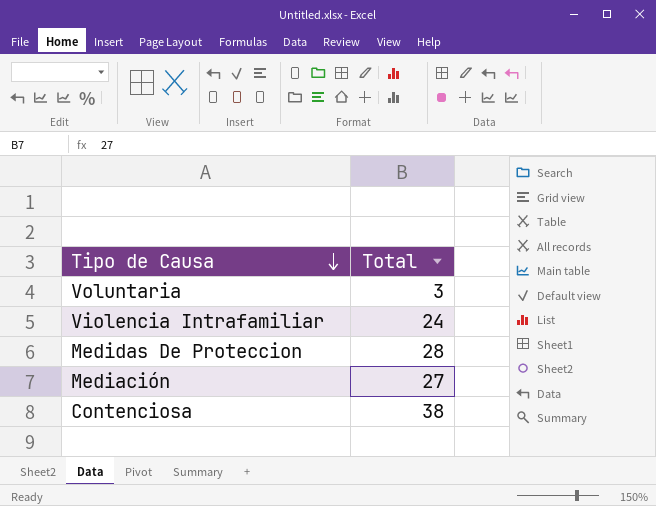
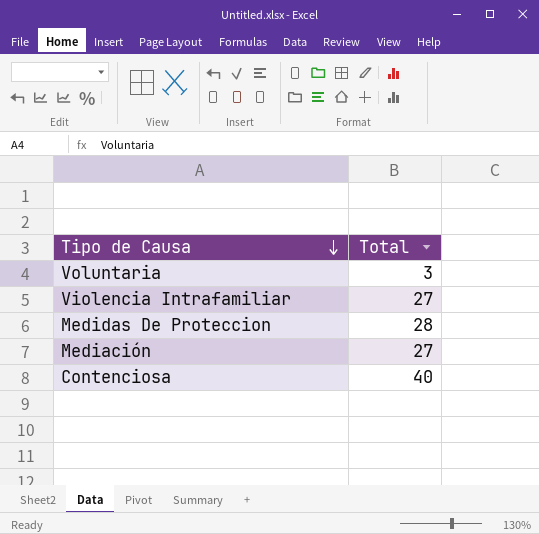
Violencia Intrafamiliar | Total: 24 -> 27
Contenciosa | Total: 38 -> 40

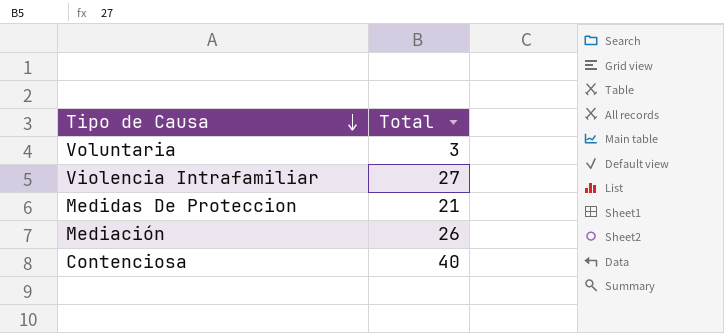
Medidas De Proteccion | Total: 28 -> 21
Mediación | Total: 27 -> 26

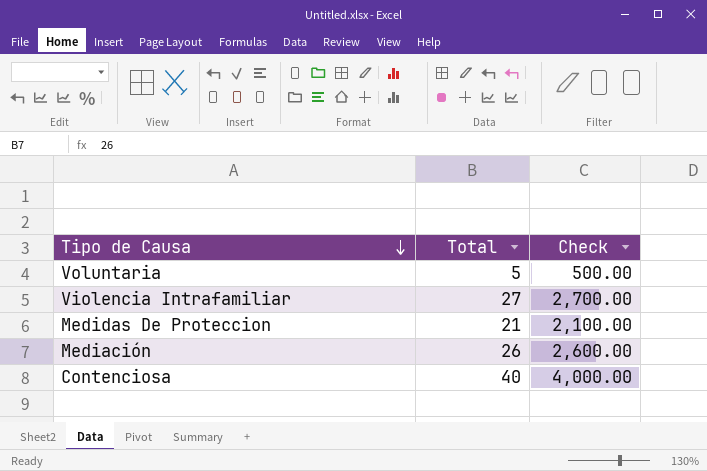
column Check | formula: none -> [Total] * 100
Voluntaria | Total: 3 -> 5

